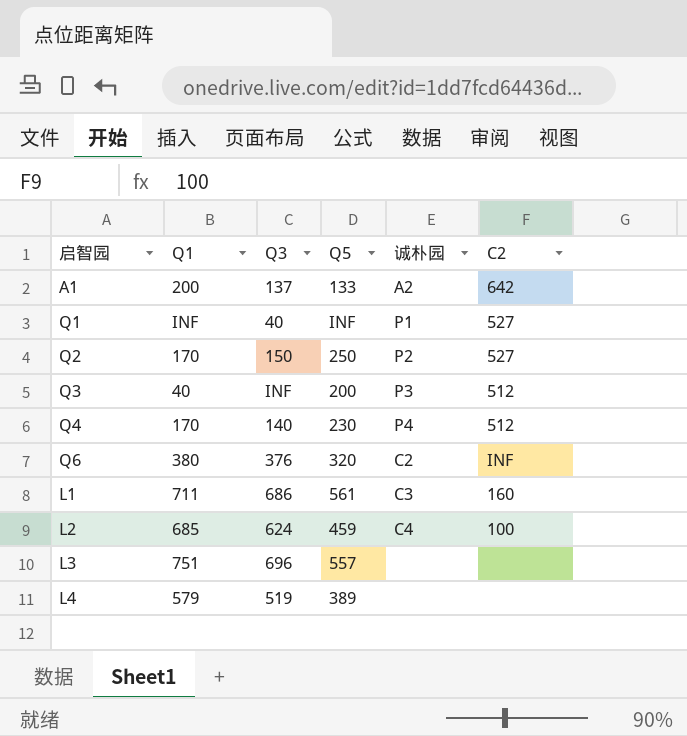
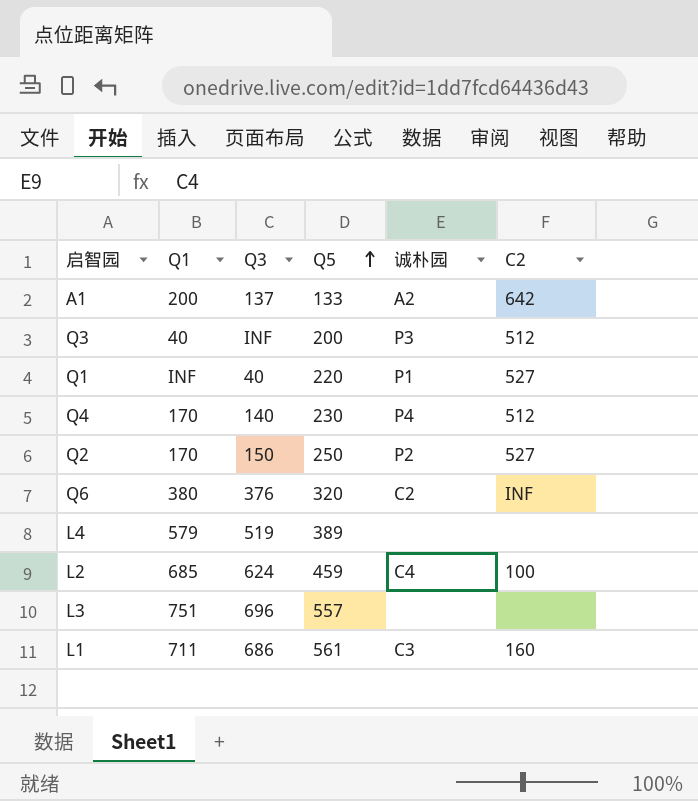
row order: none -> Q5 ascending
Q1 | Q5: INF -> 220

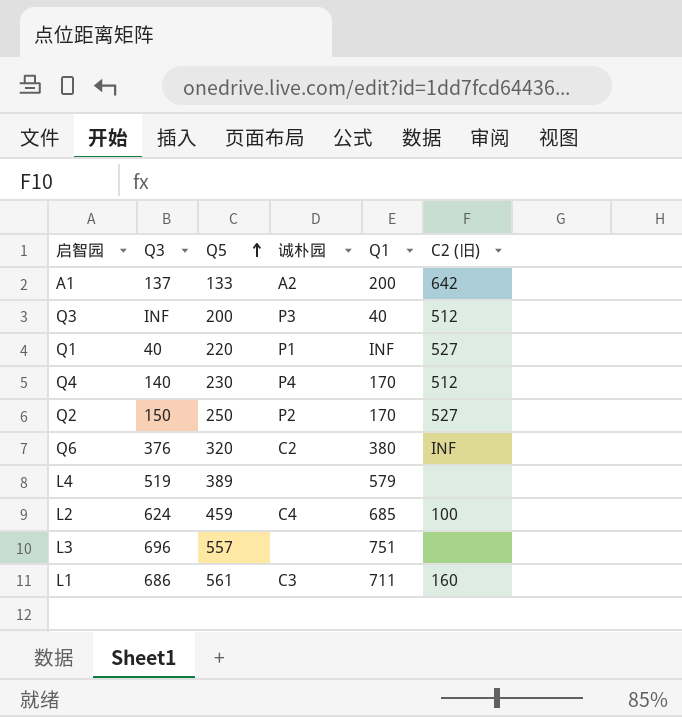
column Q1 | position: 2 -> 5
column name: C2 -> C2 (旧)

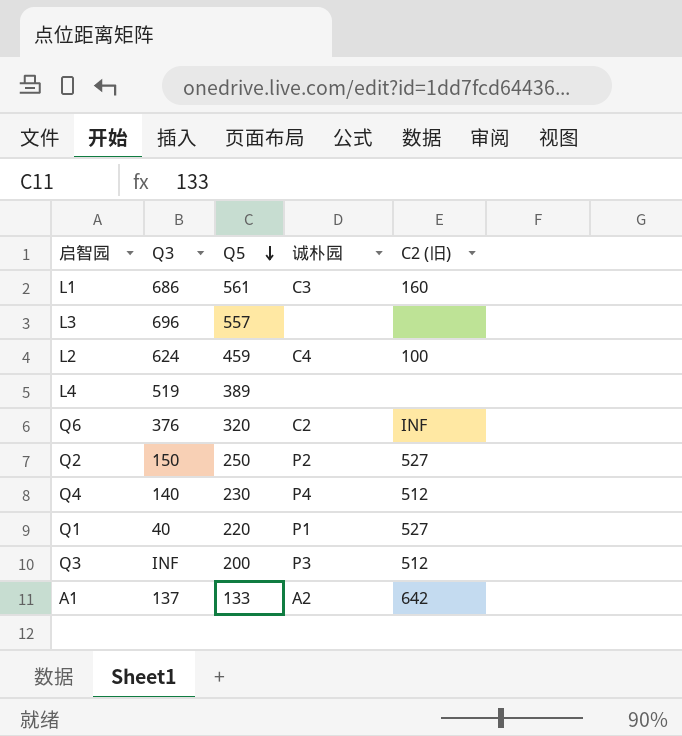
row order: Q5 ascending -> Q5 descending
column Q1 | position: 5 -> none

